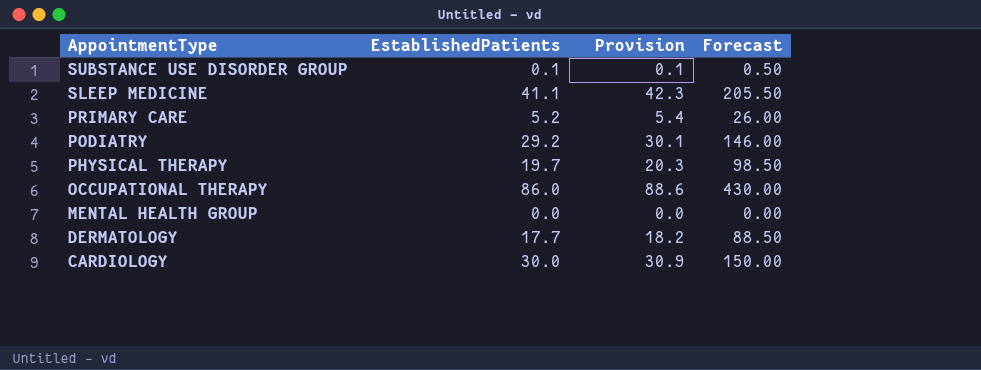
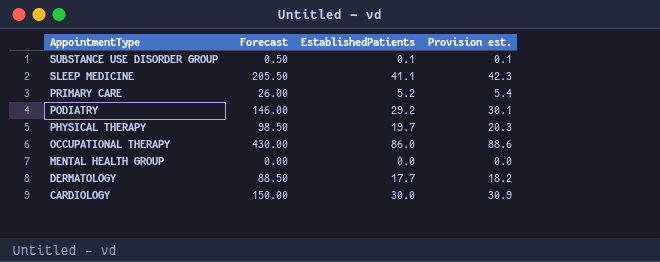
column Forecast | position: 4 -> 2
column name: Provision -> Provision est.

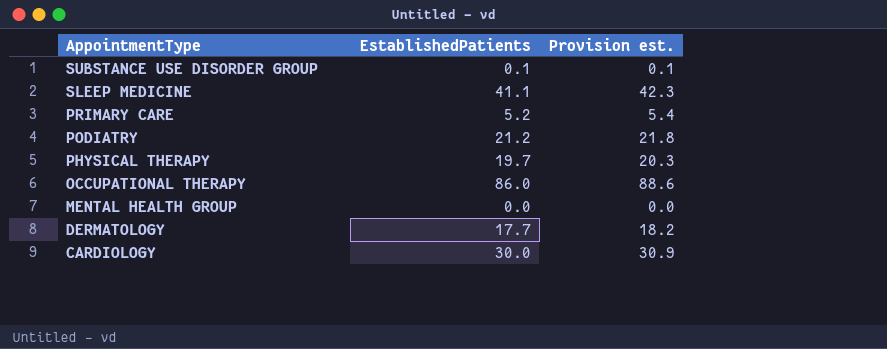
column Forecast | formula: [EstablishedPatients] * 5 -> none
PODIATRY | EstablishedPatients: 29.2 -> 21.2
PODIATRY | Provision est.: 30.1 -> 21.8

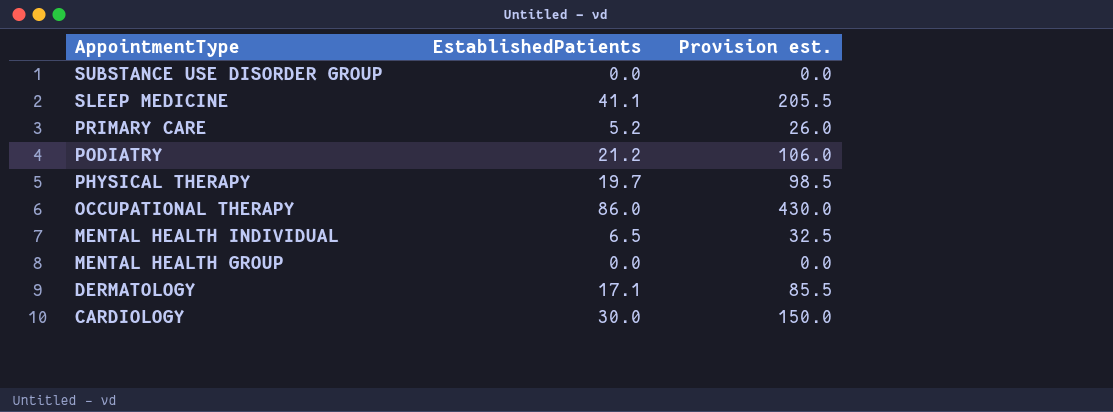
column Provision est. | formula: [EstablishedPatients] * 1.03 -> [EstablishedPatients] * 5
SUBSTANCE USE DISORDER GROUP | EstablishedPatients: 0.1 -> 0.0
row MENTAL HEALTH INDIVIDUAL: none -> 6.5 | 32.5
DERMATOLOGY | EstablishedPatients: 17.7 -> 17.1

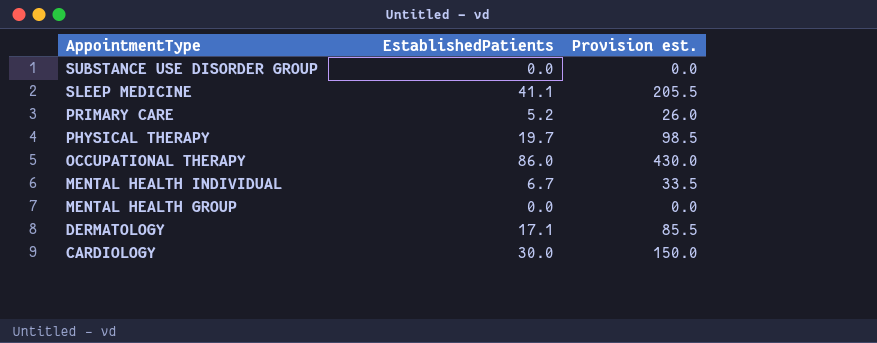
row PODIATRY: 21.2 | 106.0 -> none
MENTAL HEALTH INDIVIDUAL | EstablishedPatients: 6.5 -> 6.7
MENTAL HEALTH INDIVIDUAL | Provision est.: 32.5 -> 33.5

